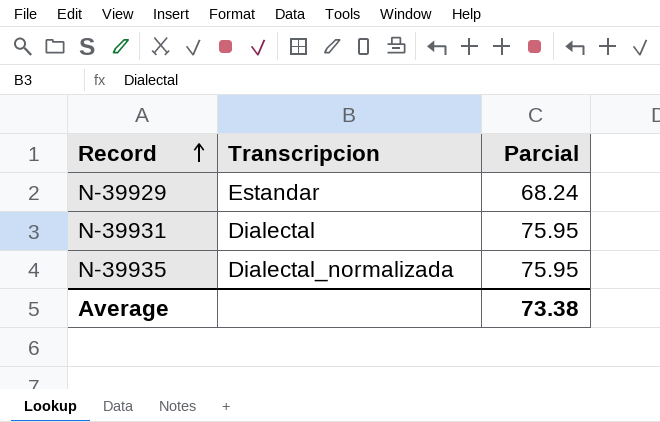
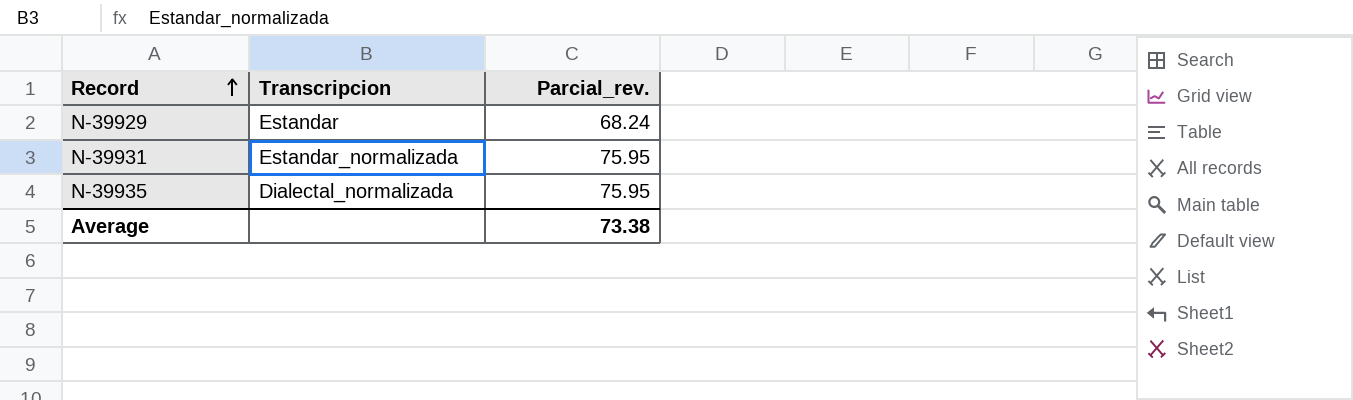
column name: Parcial -> Parcial_rev.
N-39931 | Transcripcion: Dialectal -> Estandar_normalizada

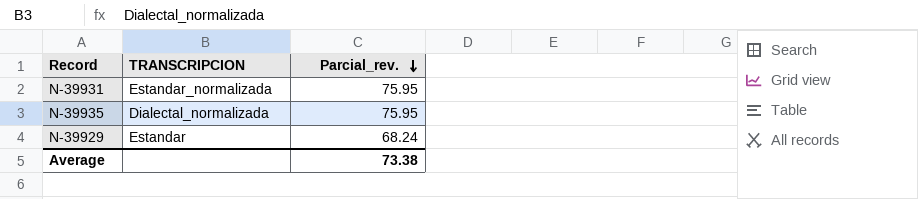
row order: Record ascending -> Parcial_rev. descending
column name: Transcripcion -> TRANSCRIPCION

